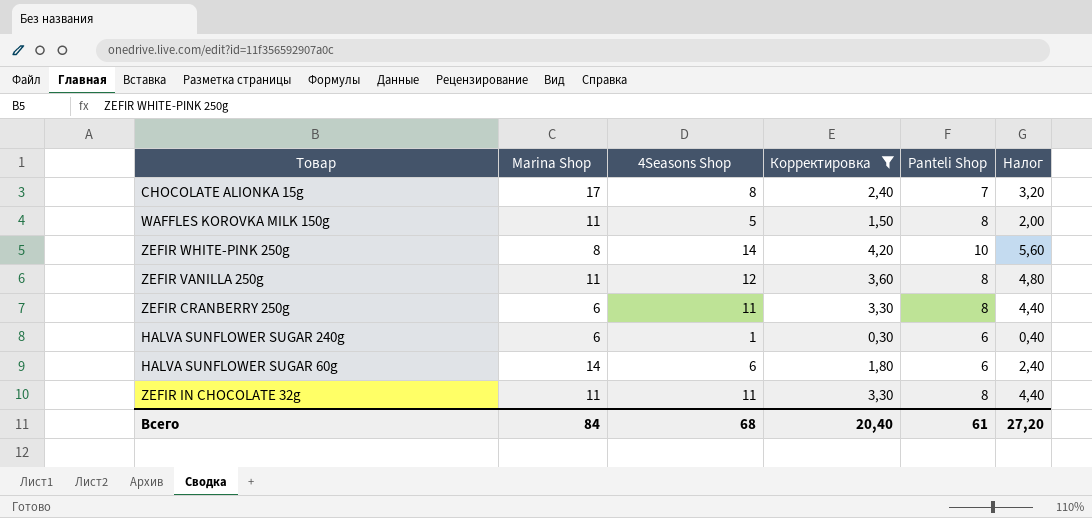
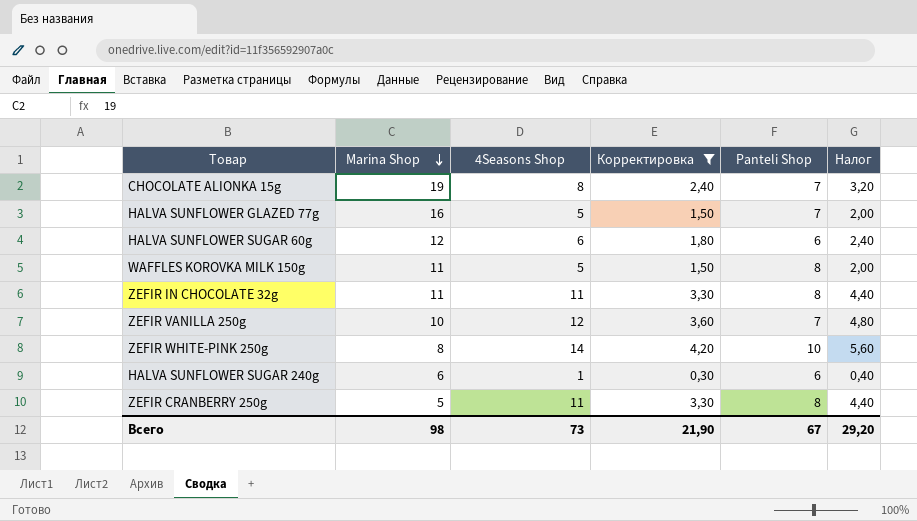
row order: none -> Marina Shop descending
CHOCOLATE ALIONKA 15g | Marina Shop: 17 -> 19
row HALVA SUNFLOWER GLAZED 77g: none -> 16 | 5 | 1,50 | 7 | 2,00
HALVA SUNFLOWER SUGAR 60g | Marina Shop: 14 -> 12
ZEFIR VANILLA 250g | Marina Shop: 11 -> 10
ZEFIR VANILLA 250g | Panteli Shop: 8 -> 7
ZEFIR CRANBERRY 250g | Marina Shop: 6 -> 5
Всего | Marina Shop: 84 -> 98
Всего | 4Seasons Shop: 68 -> 73
Всего | Корректировка: 20,40 -> 21,90
Всего | Panteli Shop: 61 -> 67
Всего | Налог: 27,20 -> 29,20

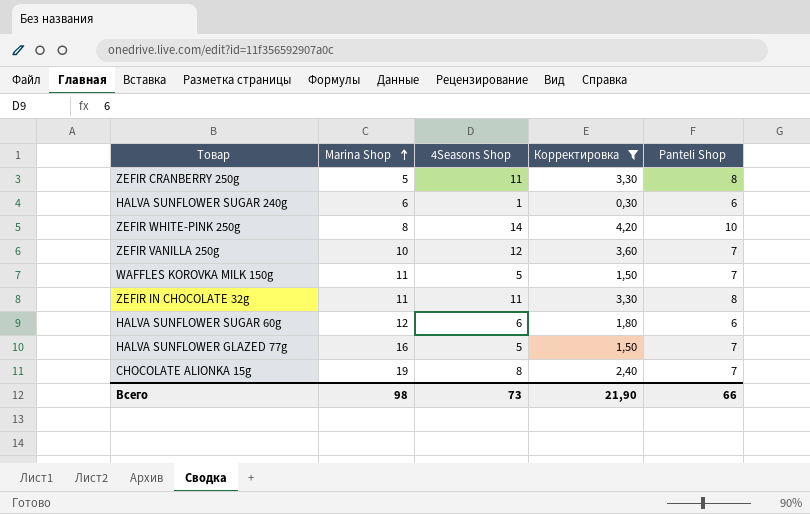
row order: Marina Shop descending -> Marina Shop ascending
column Налог | formula: [4Seasons Shop] * 0,4 -> none
WAFFLES KOROVKA MILK 150g | Panteli Shop: 8 -> 7
Всего | Panteli Shop: 67 -> 66

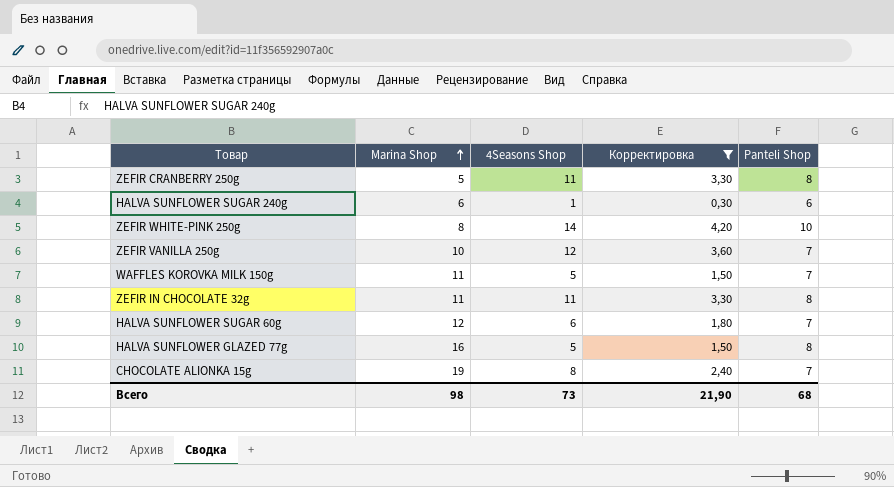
HALVA SUNFLOWER SUGAR 60g | Panteli Shop: 6 -> 7
HALVA SUNFLOWER GLAZED 77g | Panteli Shop: 7 -> 8
Всего | Panteli Shop: 66 -> 68

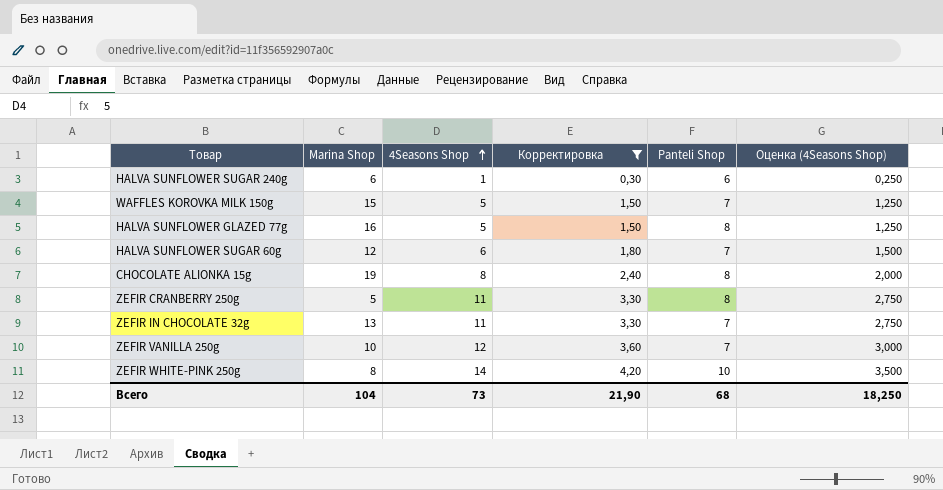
row order: Marina Shop ascending -> 4Seasons Shop ascending
column Оценка (4Seasons Shop) | formula: none -> [4Seasons Shop] * 0,25
WAFFLES KOROVKA MILK 150g | Marina Shop: 11 -> 15
CHOCOLATE ALIONKA 15g | Panteli Shop: 7 -> 8
ZEFIR IN CHOCOLATE 32g | Marina Shop: 11 -> 13
ZEFIR IN CHOCOLATE 32g | Panteli Shop: 8 -> 7
Всего | Marina Shop: 98 -> 104

